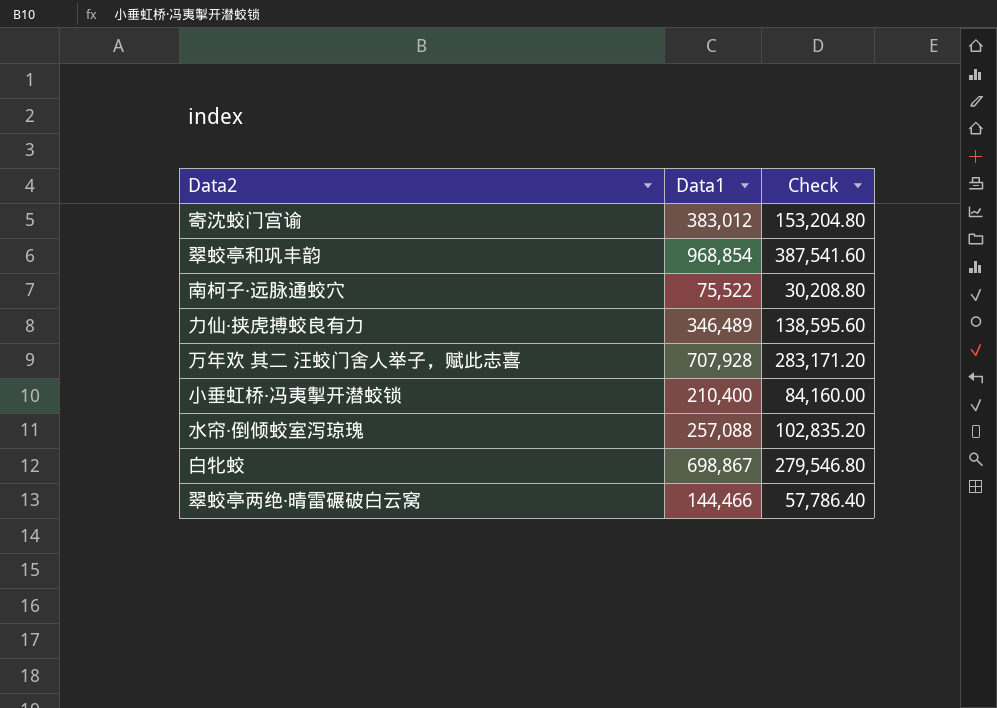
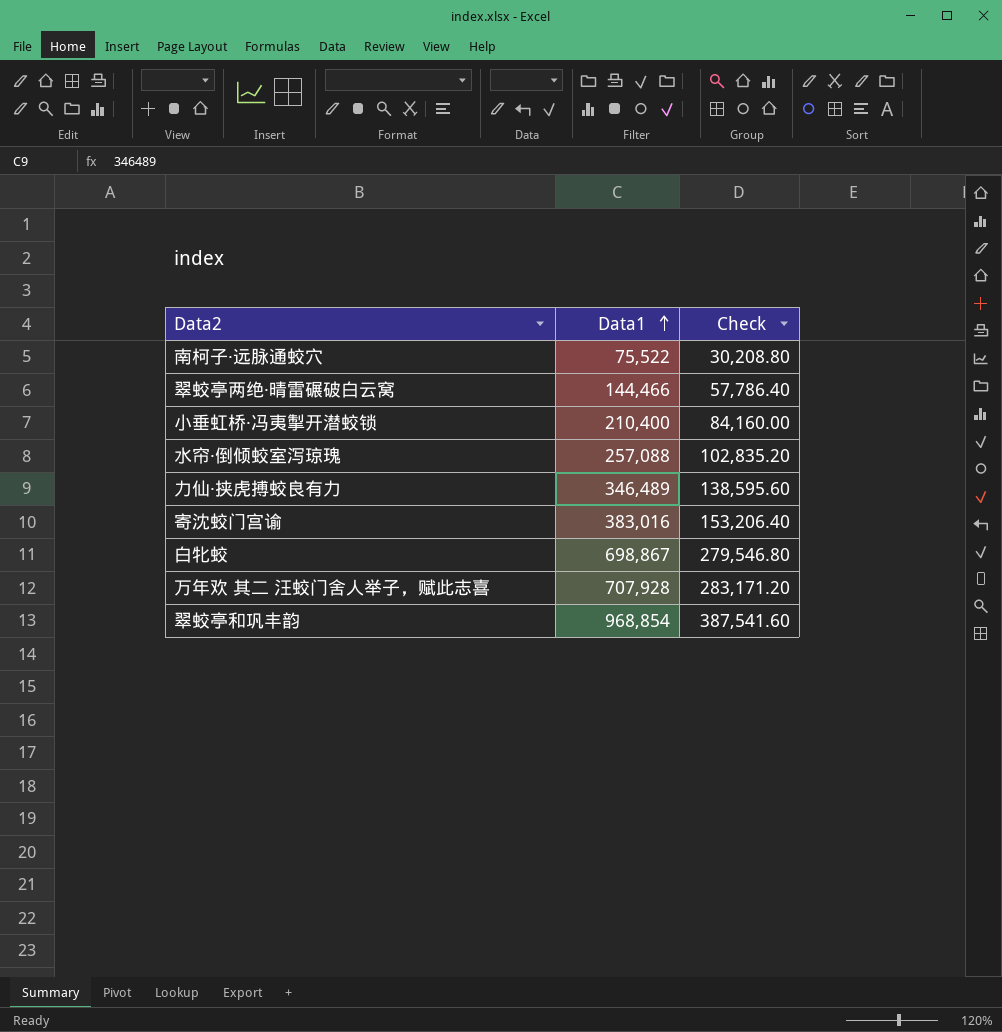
row order: none -> Data1 ascending
寄沈蛟门宫谕 | Data1: 383,012 -> 383,016
寄沈蛟门宫谕 | Check: 153,204.80 -> 153,206.40

